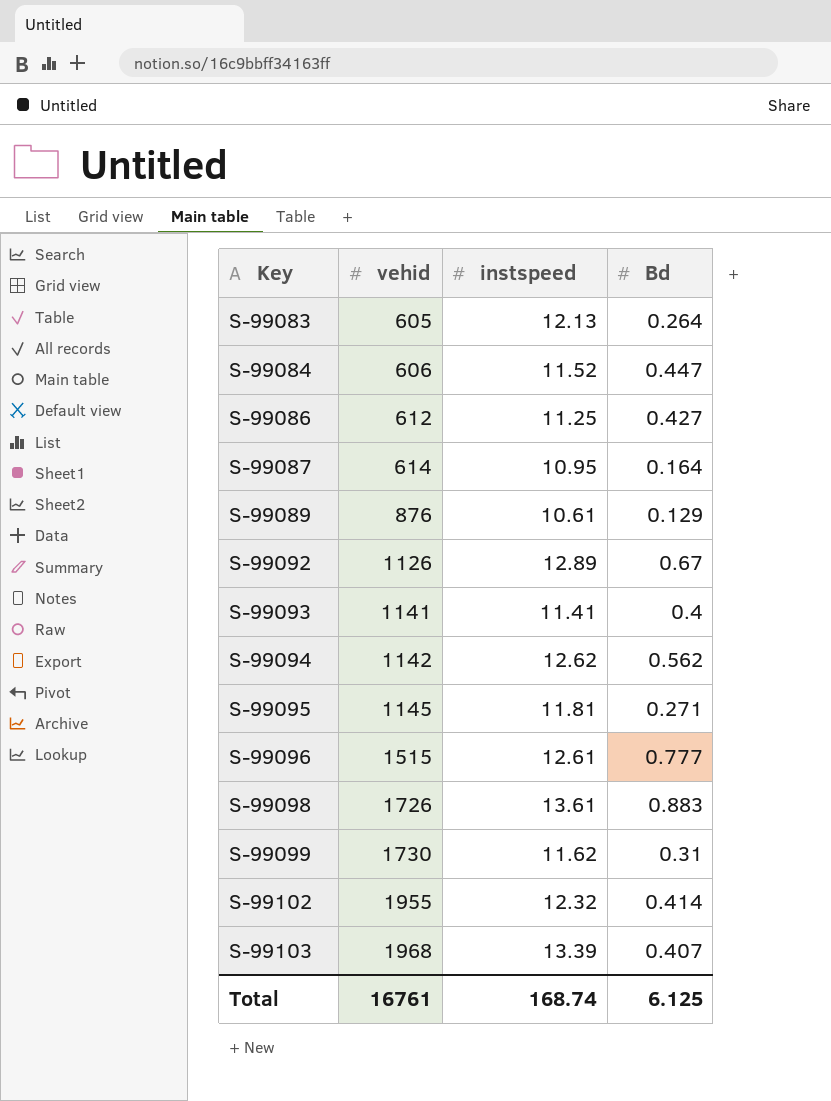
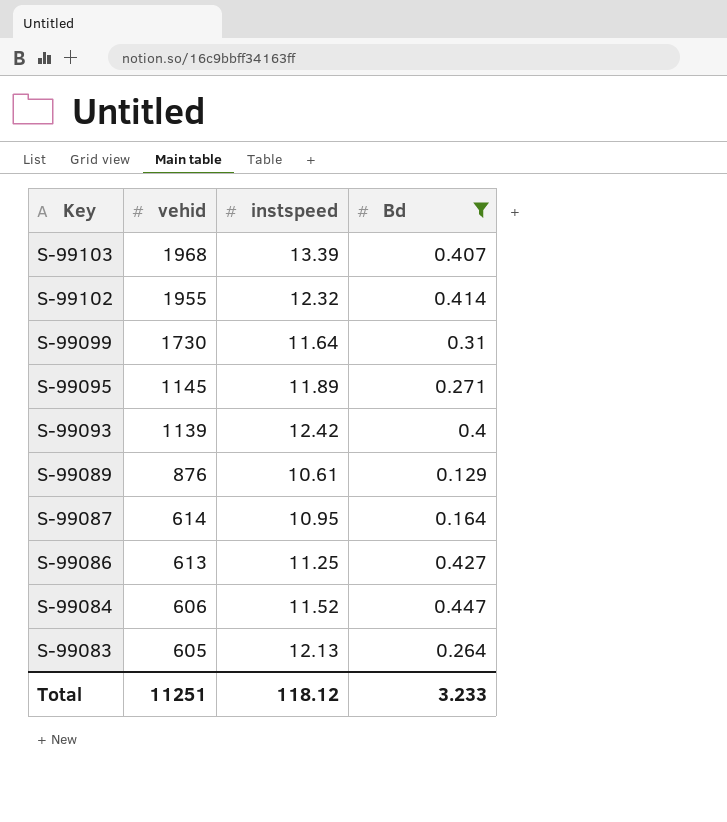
filter: none -> Bd <= 0.447
row order: Key ascending -> Key descending
S-99099 | instspeed: 11.62 -> 11.64
S-99095 | instspeed: 11.81 -> 11.89
S-99093 | vehid: 1141 -> 1139
S-99093 | instspeed: 11.41 -> 12.42
S-99086 | vehid: 612 -> 613
Total | vehid: 16761 -> 11251
Total | instspeed: 168.74 -> 118.12
Total | Bd: 6.125 -> 3.233

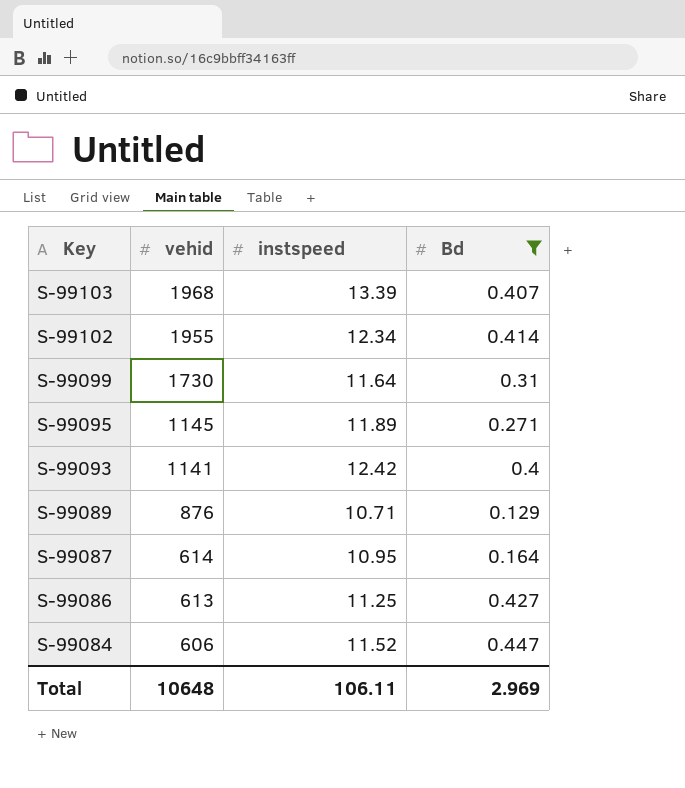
row S-99083: 605 | 12.13 | 0.264 -> none
S-99102 | instspeed: 12.32 -> 12.34
S-99093 | vehid: 1139 -> 1141
S-99089 | instspeed: 10.61 -> 10.71
Total | vehid: 11251 -> 10648
Total | instspeed: 118.12 -> 106.11
Total | Bd: 3.233 -> 2.969

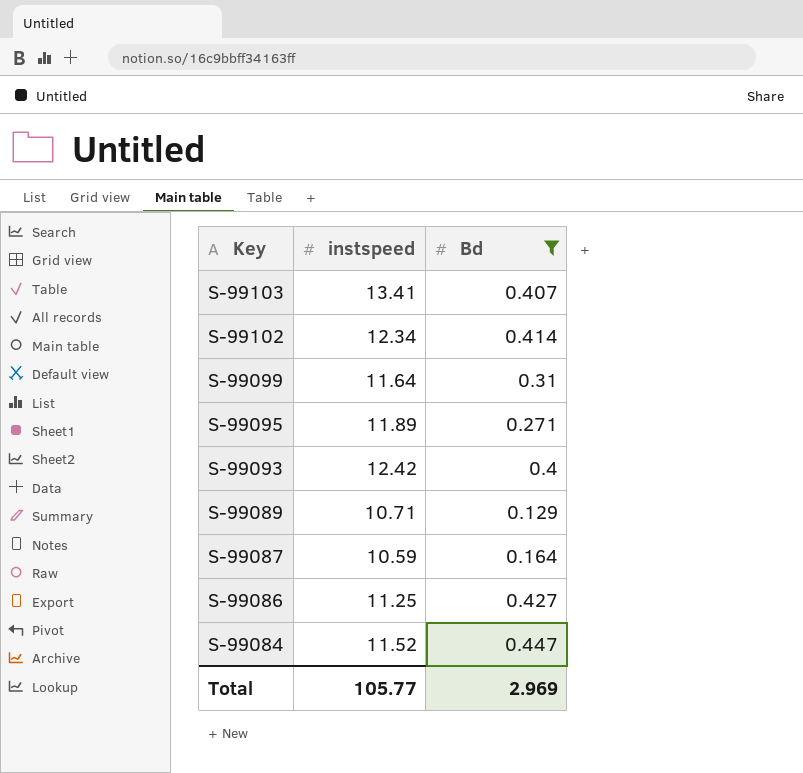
column vehid | position: 2 -> none
S-99103 | instspeed: 13.39 -> 13.41
S-99087 | instspeed: 10.95 -> 10.59
Total | instspeed: 106.11 -> 105.77

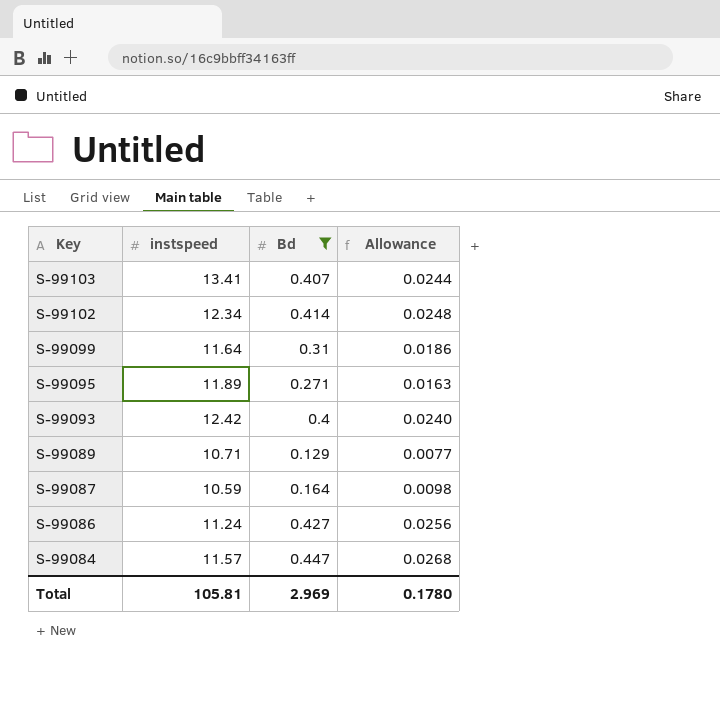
column Allowance | formula: none -> [Bd] * 0.06
S-99086 | instspeed: 11.25 -> 11.24
S-99084 | instspeed: 11.52 -> 11.57
Total | instspeed: 105.77 -> 105.81

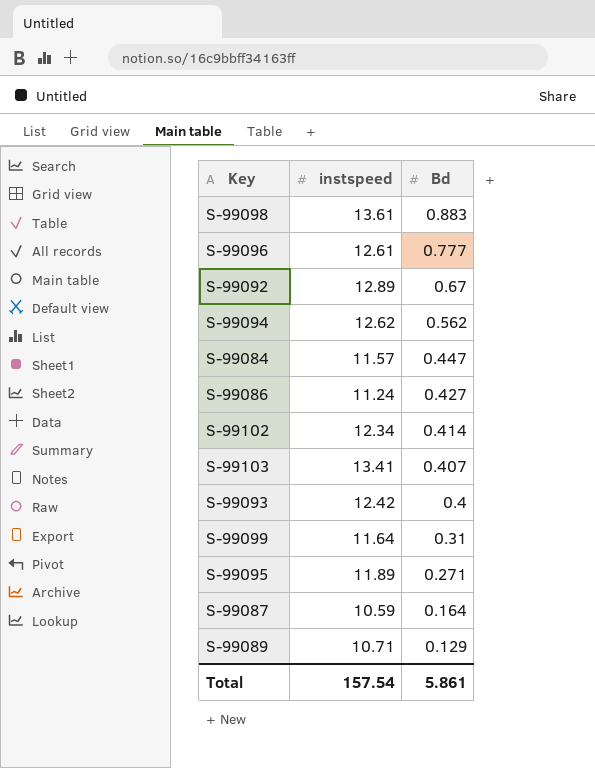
filter: Bd <= 0.447 -> none
row order: Key descending -> Bd descending
column Allowance | formula: [Bd] * 0.06 -> none
Total | instspeed: 105.81 -> 157.54
Total | Bd: 2.969 -> 5.861

